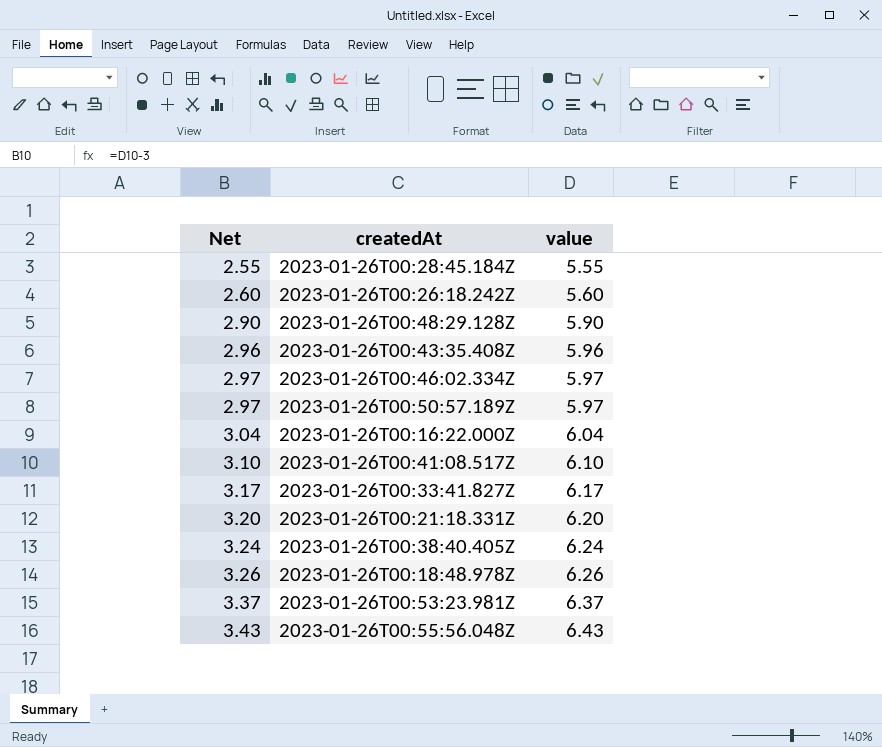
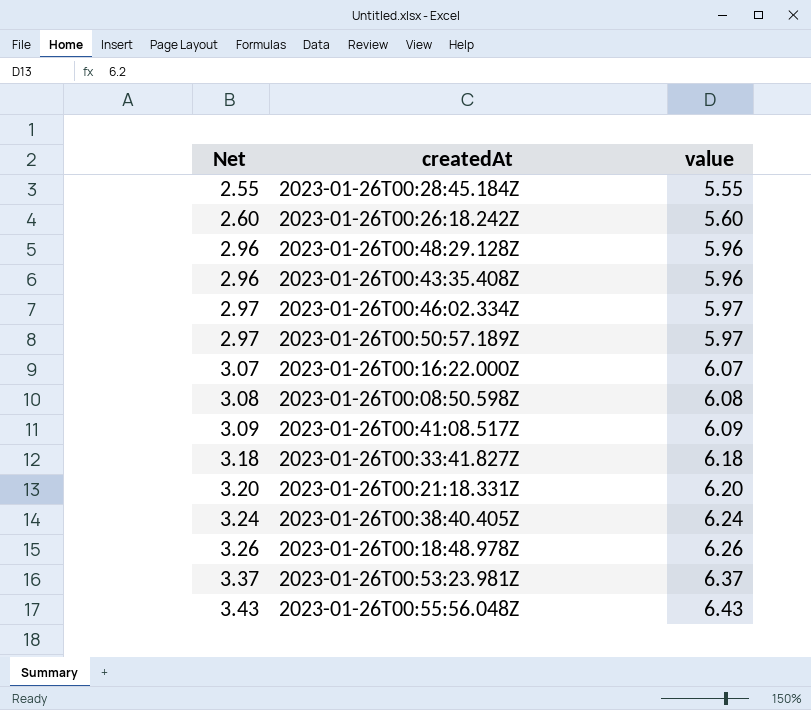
2023-01-26T00:48:29.128Z | Net: 2.90 -> 2.96
2023-01-26T00:48:29.128Z | value: 5.90 -> 5.96
2023-01-26T00:16:22.000Z | Net: 3.04 -> 3.07
2023-01-26T00:16:22.000Z | value: 6.04 -> 6.07
row 2023-01-26T00:08:50.598Z: none -> 3.08 | 6.08
2023-01-26T00:41:08.517Z | Net: 3.10 -> 3.09
2023-01-26T00:41:08.517Z | value: 6.10 -> 6.09
2023-01-26T00:33:41.827Z | Net: 3.17 -> 3.18
2023-01-26T00:33:41.827Z | value: 6.17 -> 6.18

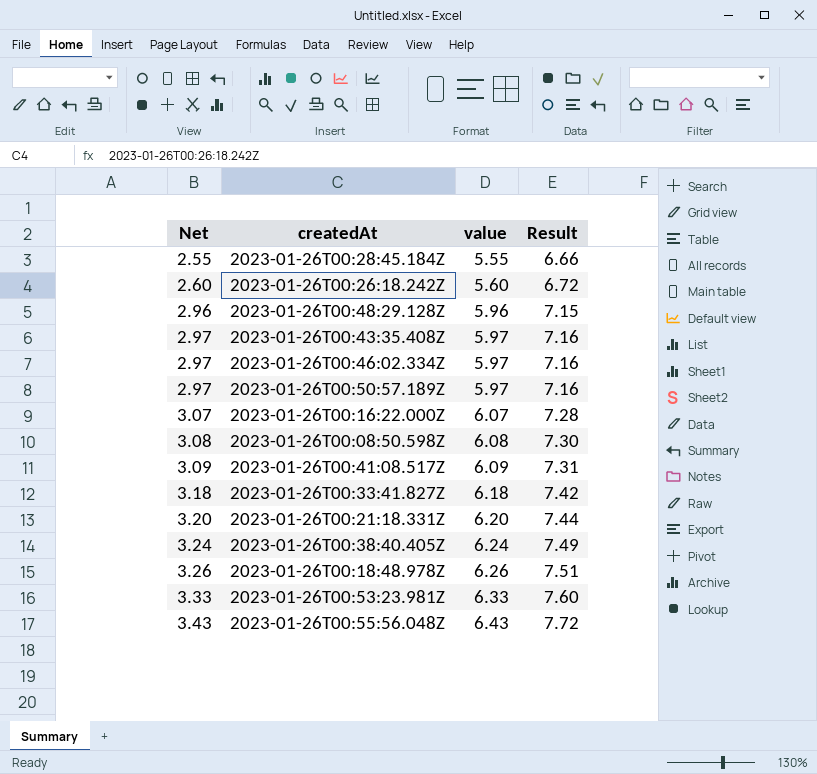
column Result | formula: none -> [value] * 1.2
2023-01-26T00:43:35.408Z | Net: 2.96 -> 2.97
2023-01-26T00:43:35.408Z | value: 5.96 -> 5.97
2023-01-26T00:53:23.981Z | Net: 3.37 -> 3.33
2023-01-26T00:53:23.981Z | value: 6.37 -> 6.33

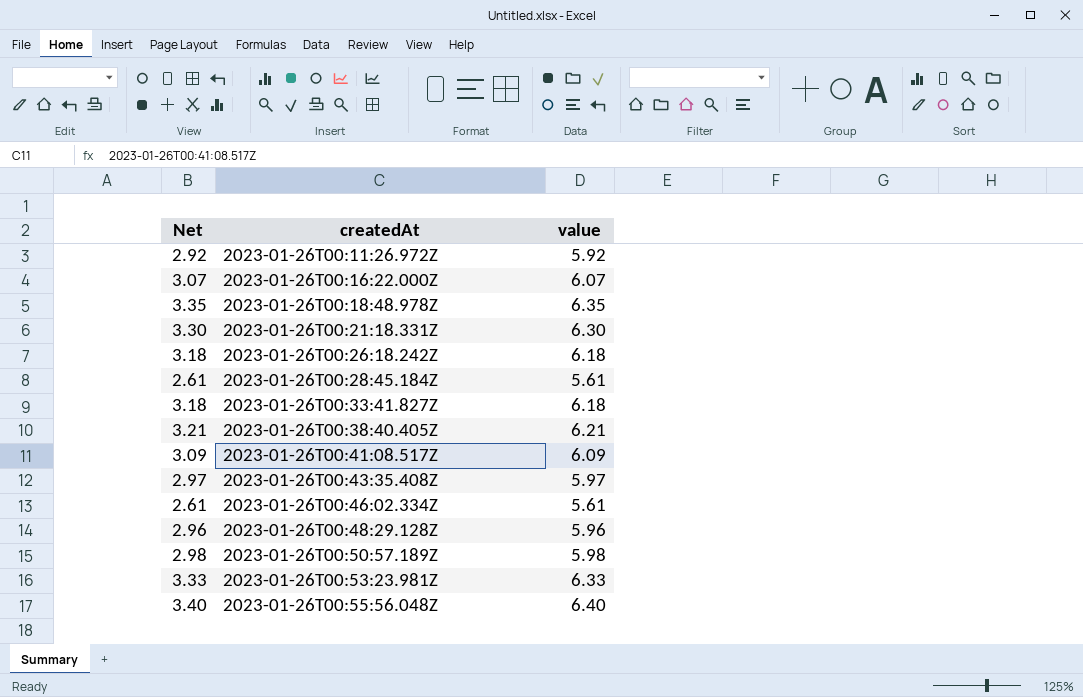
row order: Net ascending -> createdAt ascending
column Result | formula: [value] * 1.2 -> none
row 2023-01-26T00:08:50.598Z: 3.08 | 6.08 | 7.30 -> none
row 2023-01-26T00:11:26.972Z: none -> 2.92 | 5.92
2023-01-26T00:18:48.978Z | Net: 3.26 -> 3.35
2023-01-26T00:18:48.978Z | value: 6.26 -> 6.35
2023-01-26T00:21:18.331Z | Net: 3.20 -> 3.30
2023-01-26T00:21:18.331Z | value: 6.20 -> 6.30
2023-01-26T00:26:18.242Z | Net: 2.60 -> 3.18
2023-01-26T00:26:18.242Z | value: 5.60 -> 6.18
2023-01-26T00:28:45.184Z | Net: 2.55 -> 2.61
2023-01-26T00:28:45.184Z | value: 5.55 -> 5.61
2023-01-26T00:38:40.405Z | Net: 3.24 -> 3.21
2023-01-26T00:38:40.405Z | value: 6.24 -> 6.21
2023-01-26T00:46:02.334Z | Net: 2.97 -> 2.61
2023-01-26T00:46:02.334Z | value: 5.97 -> 5.61
2023-01-26T00:50:57.189Z | Net: 2.97 -> 2.98
2023-01-26T00:50:57.189Z | value: 5.97 -> 5.98
2023-01-26T00:55:56.048Z | Net: 3.43 -> 3.40
2023-01-26T00:55:56.048Z | value: 6.43 -> 6.40

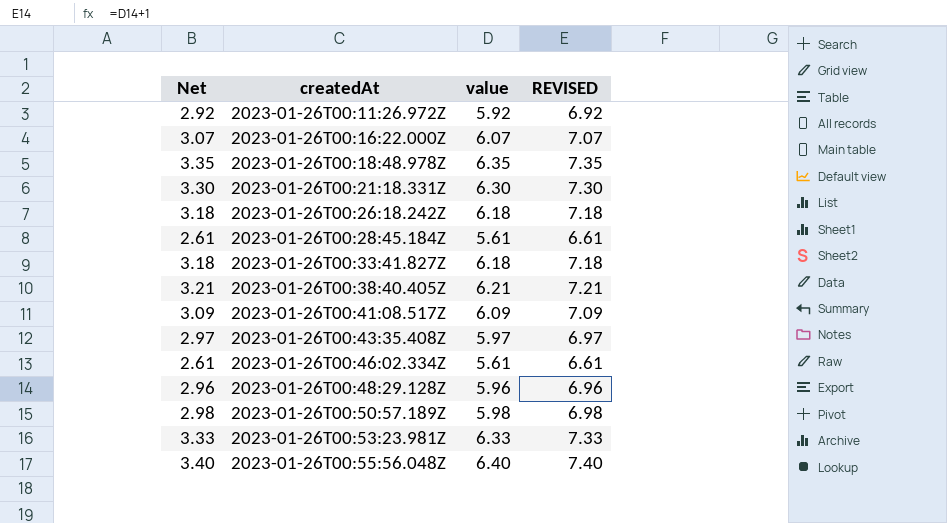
column REVISED | formula: none -> [value] + 1

